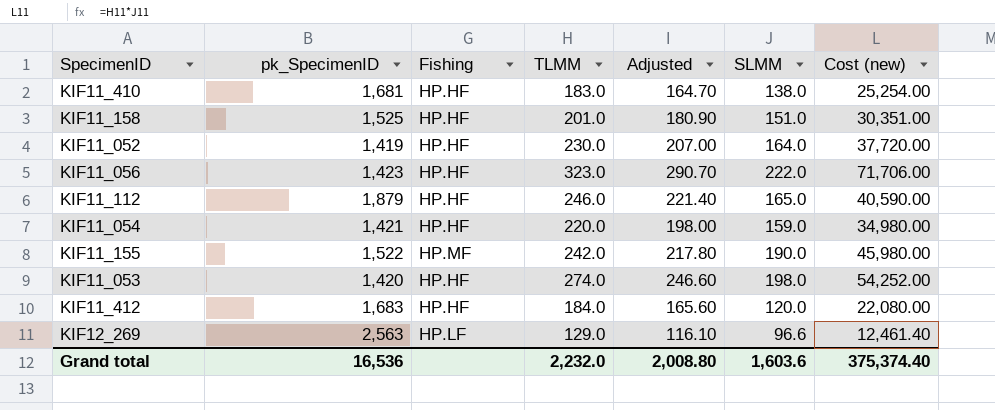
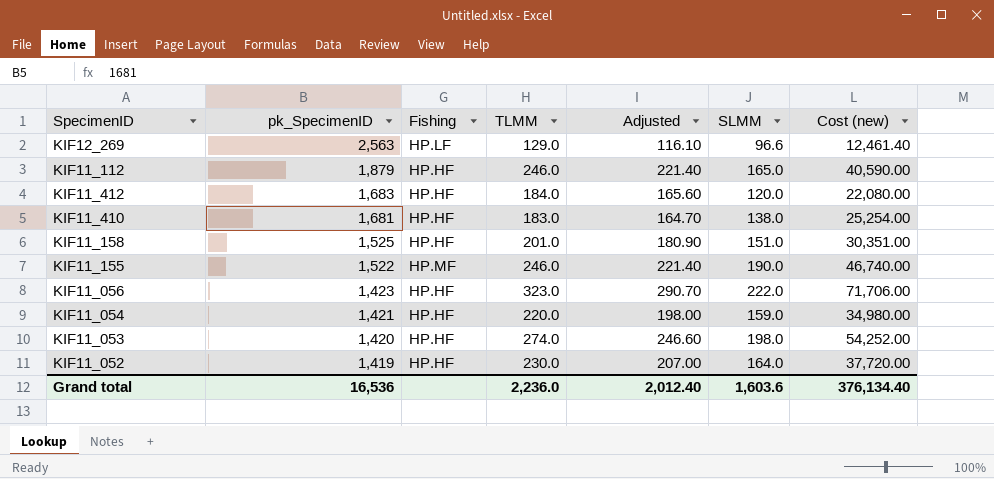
row order: none -> pk_SpecimenID descending
KIF11_155 | TLMM: 242.0 -> 246.0
KIF11_155 | Adjusted: 217.80 -> 221.40
KIF11_155 | Cost (new): 45,980.00 -> 46,740.00
Grand total | TLMM: 2,232.0 -> 2,236.0
Grand total | Adjusted: 2,008.80 -> 2,012.40
Grand total | Cost (new): 375,374.40 -> 376,134.40

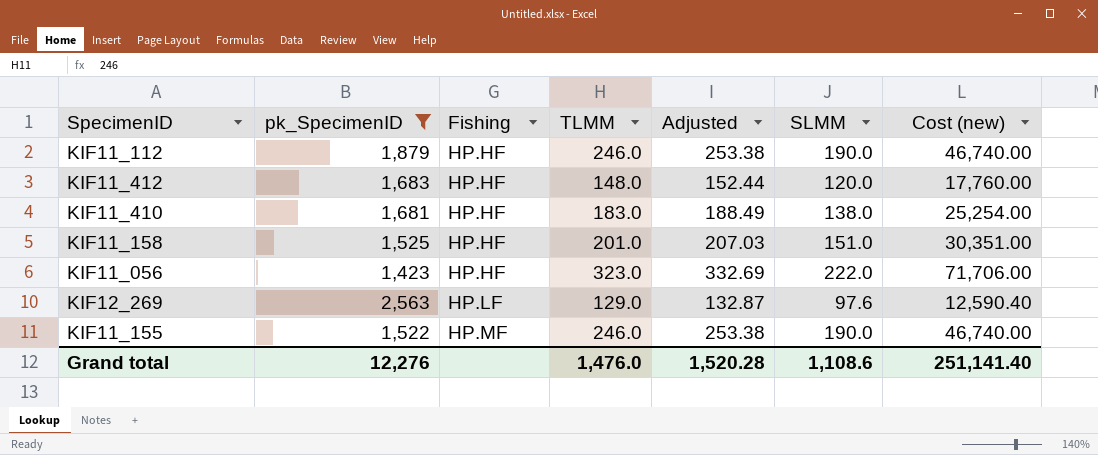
filter: none -> pk_SpecimenID >= 1,423
row order: pk_SpecimenID descending -> Fishing ascending
column Adjusted | formula: [TLMM] * 0.9 -> [TLMM] * 1.03
KIF11_112 | SLMM: 165.0 -> 190.0
KIF11_112 | Cost (new): 40,590.00 -> 46,740.00
KIF11_412 | TLMM: 184.0 -> 148.0
KIF11_412 | Cost (new): 22,080.00 -> 17,760.00
KIF12_269 | SLMM: 96.6 -> 97.6
KIF12_269 | Cost (new): 12,461.40 -> 12,590.40
Grand total | pk_SpecimenID: 16,536 -> 12,276
Grand total | TLMM: 2,236.0 -> 1,476.0
Grand total | Adjusted: 2,012.40 -> 1,520.28
Grand total | SLMM: 1,603.6 -> 1,108.6
Grand total | Cost (new): 376,134.40 -> 251,141.40

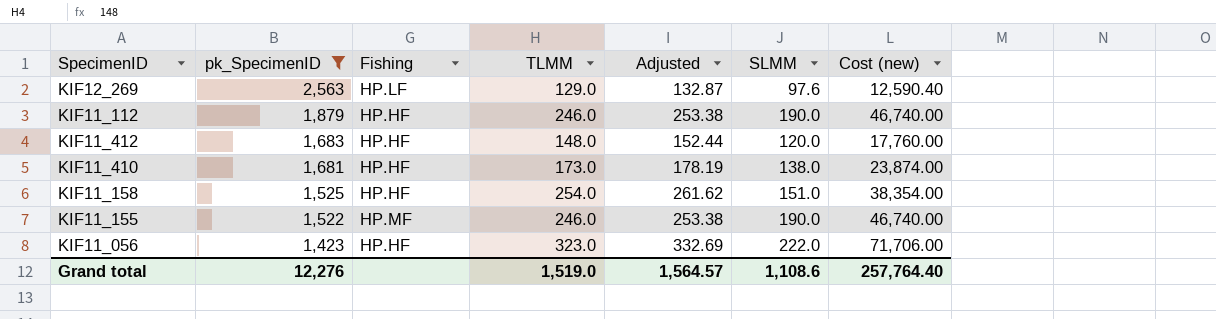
row order: Fishing ascending -> pk_SpecimenID descending
KIF11_410 | TLMM: 183.0 -> 173.0
KIF11_410 | Adjusted: 188.49 -> 178.19
KIF11_410 | Cost (new): 25,254.00 -> 23,874.00
KIF11_158 | TLMM: 201.0 -> 254.0
KIF11_158 | Adjusted: 207.03 -> 261.62
KIF11_158 | Cost (new): 30,351.00 -> 38,354.00
Grand total | TLMM: 1,476.0 -> 1,519.0
Grand total | Adjusted: 1,520.28 -> 1,564.57
Grand total | Cost (new): 251,141.40 -> 257,764.40

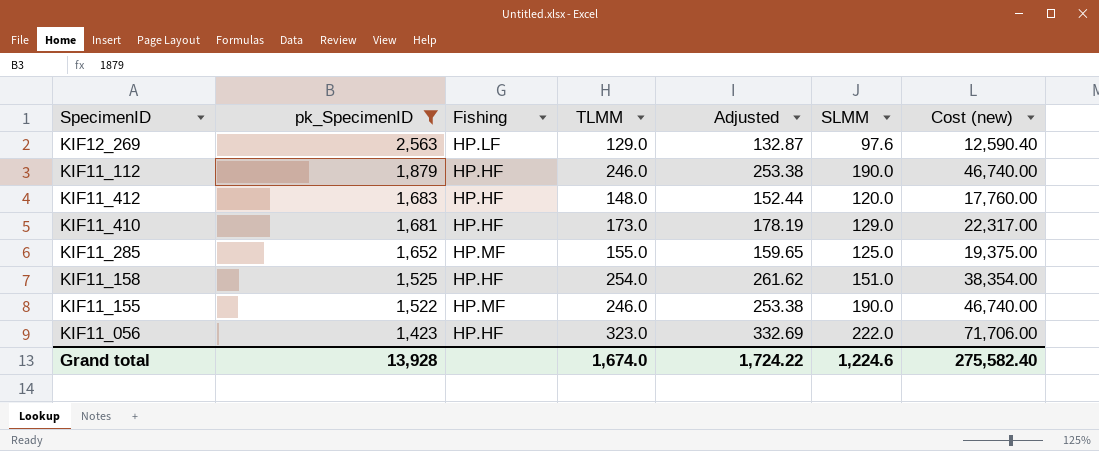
KIF11_410 | SLMM: 138.0 -> 129.0
KIF11_410 | Cost (new): 23,874.00 -> 22,317.00
row KIF11_285: none -> 1,652 | HP.MF | 155.0 | 159.65 | 125.0 | 19,375.00
Grand total | pk_SpecimenID: 12,276 -> 13,928
Grand total | TLMM: 1,519.0 -> 1,674.0
Grand total | Adjusted: 1,564.57 -> 1,724.22
Grand total | SLMM: 1,108.6 -> 1,224.6
Grand total | Cost (new): 257,764.40 -> 275,582.40

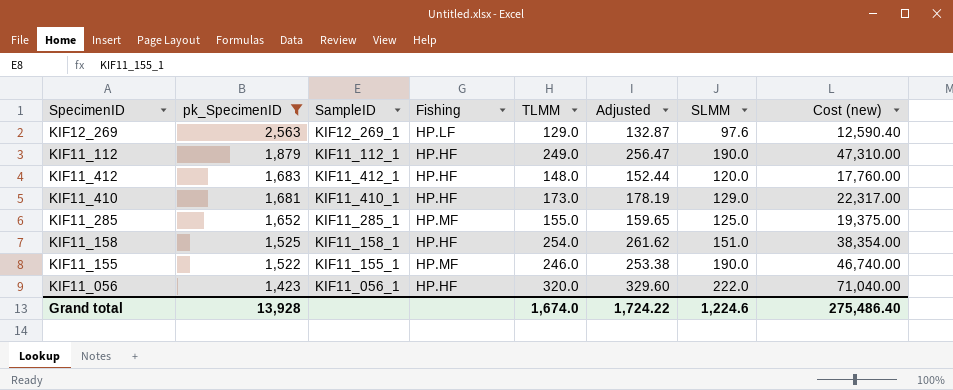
column SampleID | position: none -> 3
KIF11_112 | TLMM: 246.0 -> 249.0
KIF11_112 | Adjusted: 253.38 -> 256.47
KIF11_112 | Cost (new): 46,740.00 -> 47,310.00
KIF11_056 | TLMM: 323.0 -> 320.0
KIF11_056 | Adjusted: 332.69 -> 329.60
KIF11_056 | Cost (new): 71,706.00 -> 71,040.00
Grand total | Cost (new): 275,582.40 -> 275,486.40

